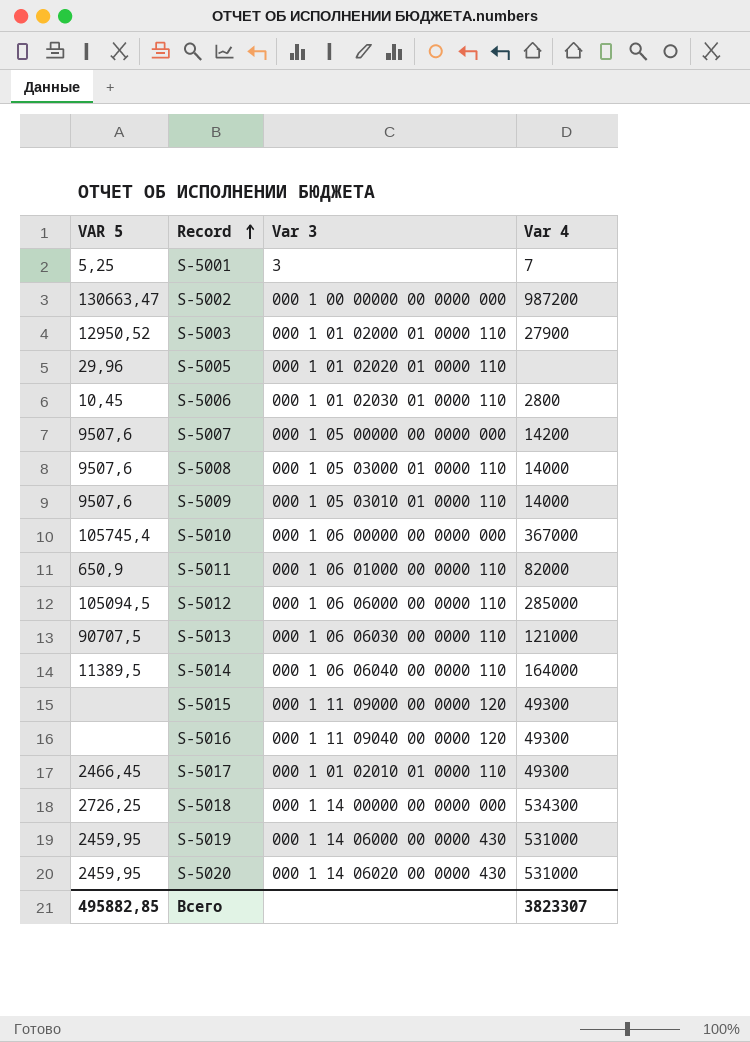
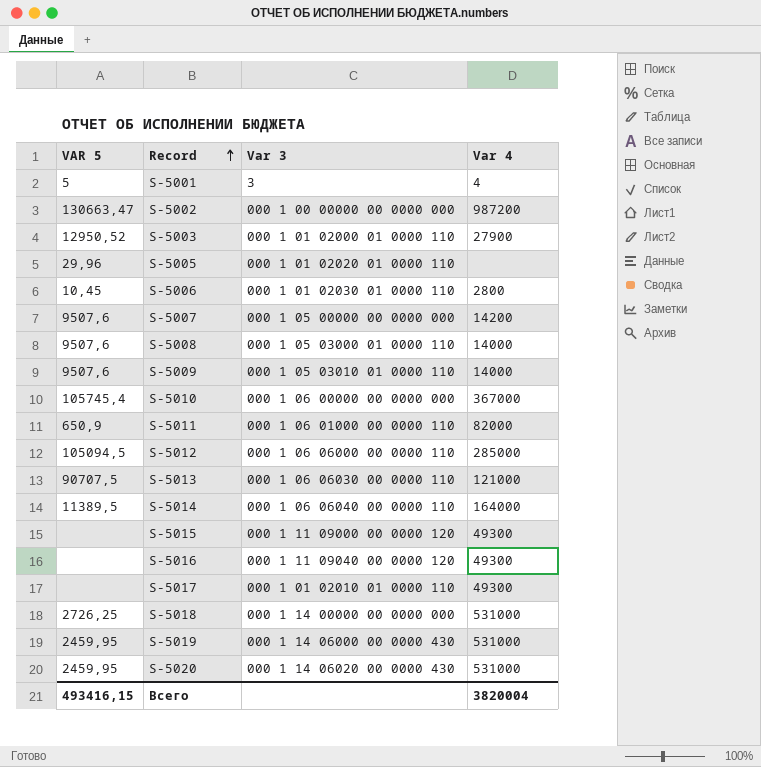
S-5001 | VAR 5: 5,25 -> 5
S-5001 | Var 4: 7 -> 4
S-5017 | VAR 5: 2466,45 -> none
S-5018 | Var 4: 534300 -> 531000
Всего | VAR 5: 495882,85 -> 493416,15
Всего | Var 4: 3823307 -> 3820004

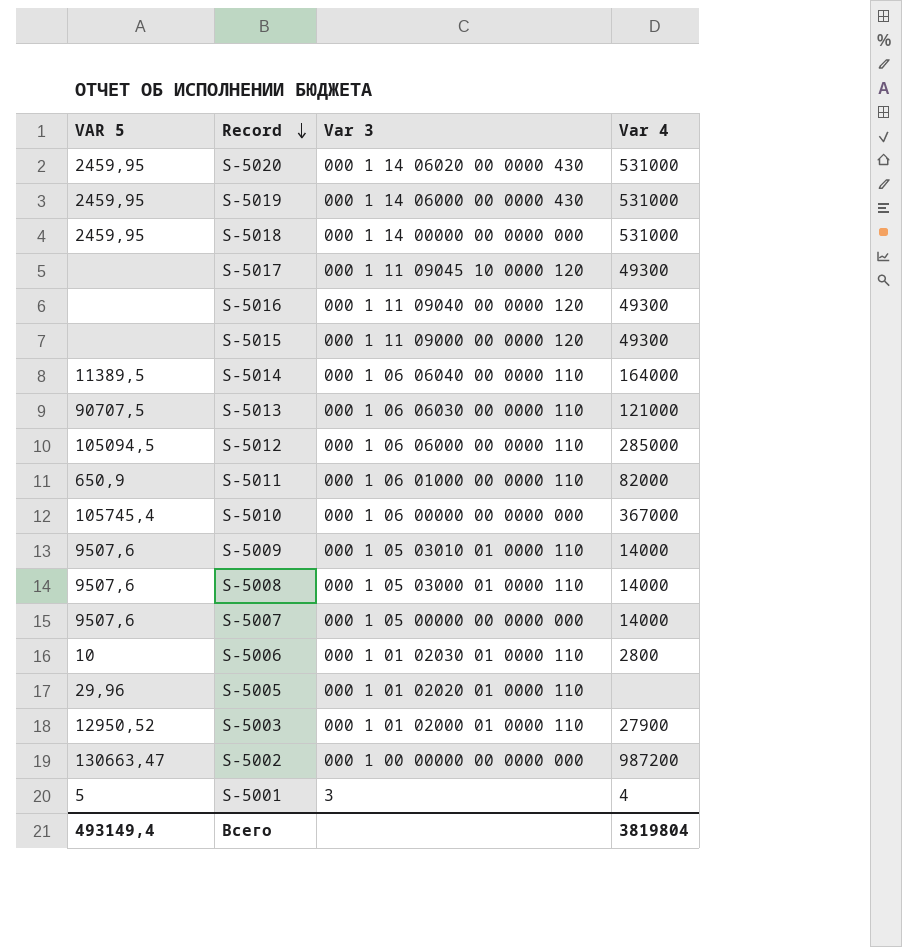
row order: Record ascending -> Record descending
S-5018 | VAR 5: 2726,25 -> 2459,95
S-5017 | Var 3: 000 1 01 02010 01 0000 110 -> 000 1 11 09045 10 0000 120
S-5007 | Var 4: 14200 -> 14000
S-5006 | VAR 5: 10,45 -> 10
Всего | VAR 5: 493416,15 -> 493149,4
Всего | Var 4: 3820004 -> 3819804

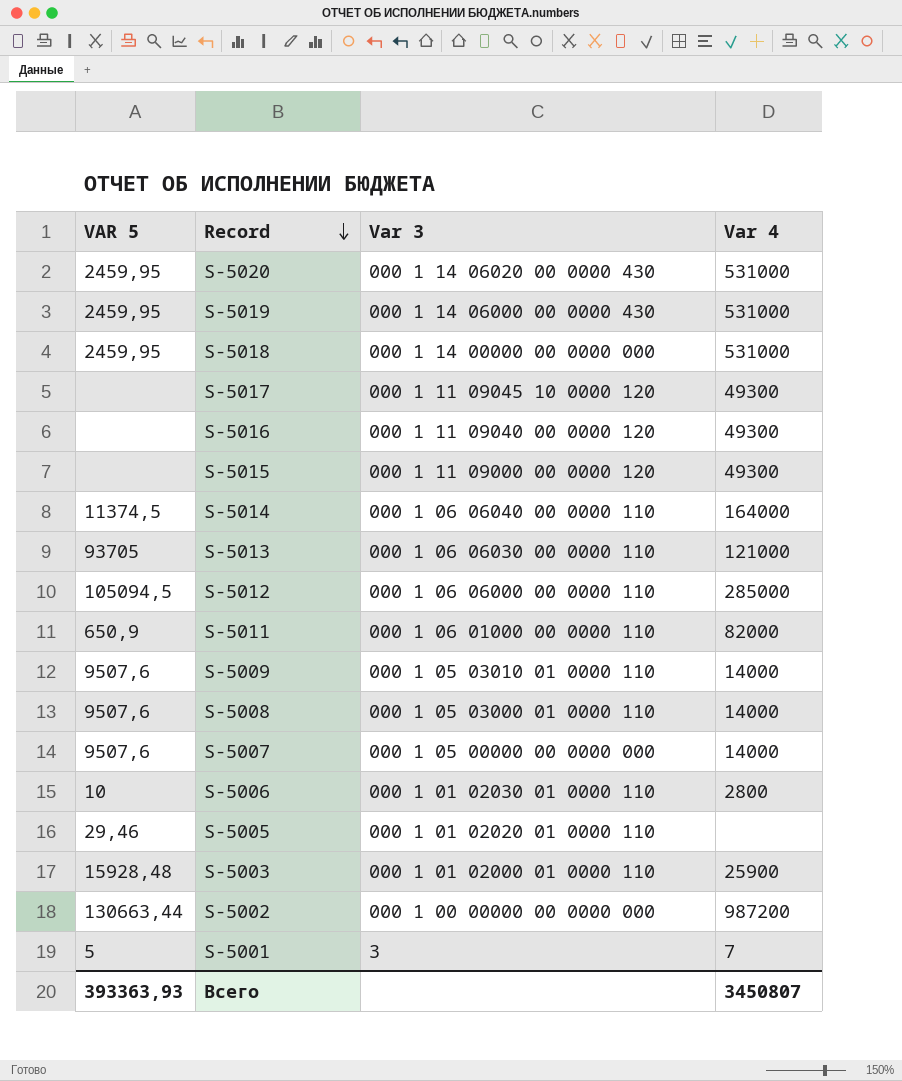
row S-5010: 105745,4 | 000 1 06 00000 00 0000 000 | 367000 -> none
S-5014 | VAR 5: 11389,5 -> 11374,5
S-5013 | VAR 5: 90707,5 -> 93705
S-5005 | VAR 5: 29,96 -> 29,46
S-5003 | VAR 5: 12950,52 -> 15928,48
S-5003 | Var 4: 27900 -> 25900
S-5002 | VAR 5: 130663,47 -> 130663,44
S-5001 | Var 4: 4 -> 7
Всего | VAR 5: 493149,4 -> 393363,93
Всего | Var 4: 3819804 -> 3450807

